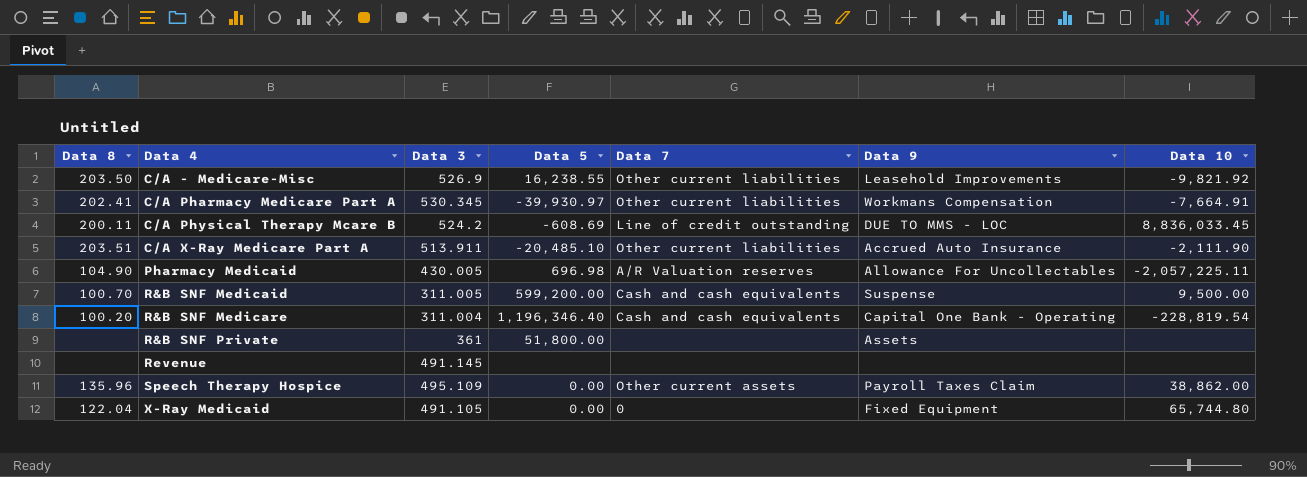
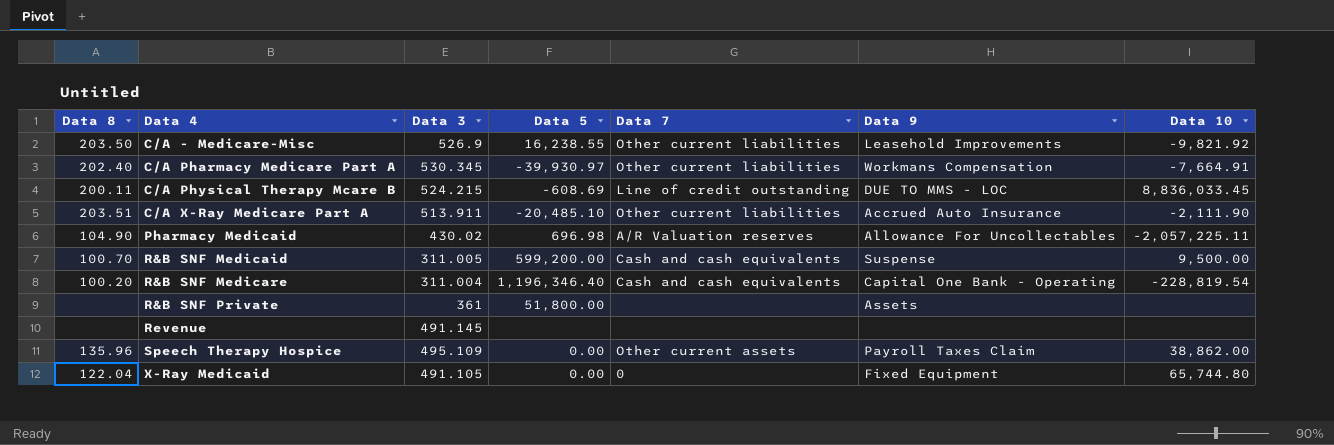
C/A Pharmacy Medicare Part A | Data 8: 202.41 -> 202.40
C/A Physical Therapy Mcare B | Data 3: 524.2 -> 524.215
Pharmacy Medicaid | Data 3: 430.005 -> 430.02

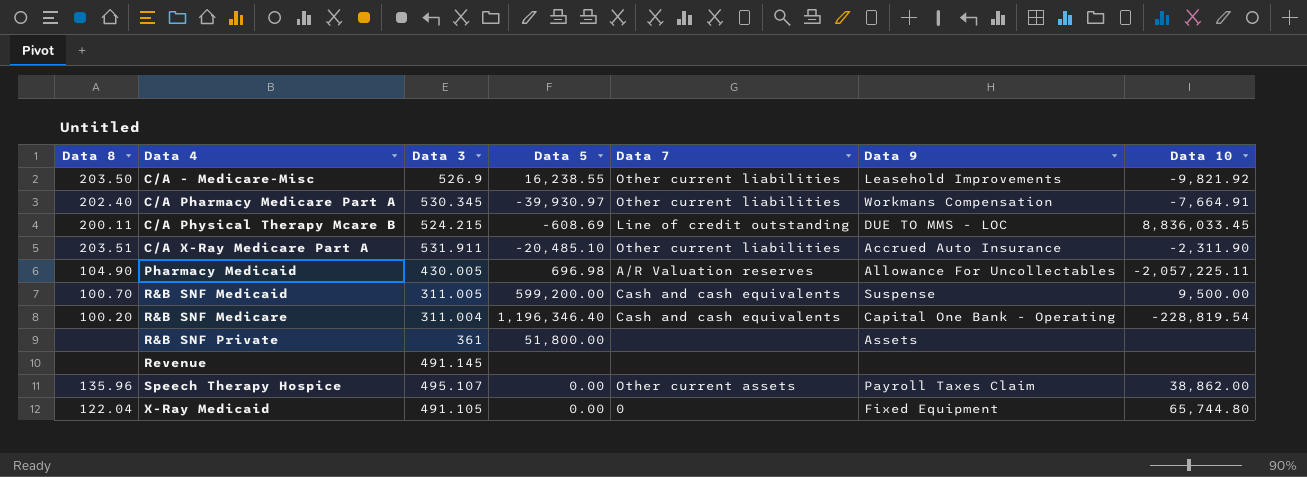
C/A X-Ray Medicare Part A | Data 3: 513.911 -> 531.911
C/A X-Ray Medicare Part A | Data 10: -2,111.90 -> -2,311.90
Pharmacy Medicaid | Data 3: 430.02 -> 430.005
Speech Therapy Hospice | Data 3: 495.109 -> 495.107

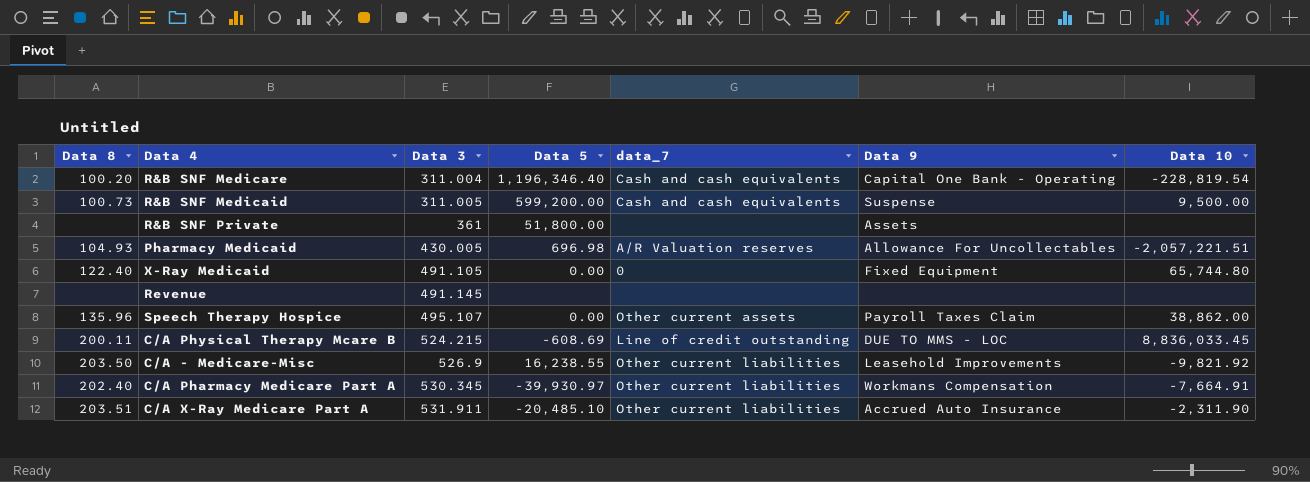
row order: Data 4 ascending -> Data 3 ascending
column name: Data 7 -> data_7
R&B SNF Medicaid | Data 8: 100.70 -> 100.73
Pharmacy Medicaid | Data 8: 104.90 -> 104.93
Pharmacy Medicaid | Data 10: -2,057,225.11 -> -2,057,221.51
X-Ray Medicaid | Data 8: 122.04 -> 122.40

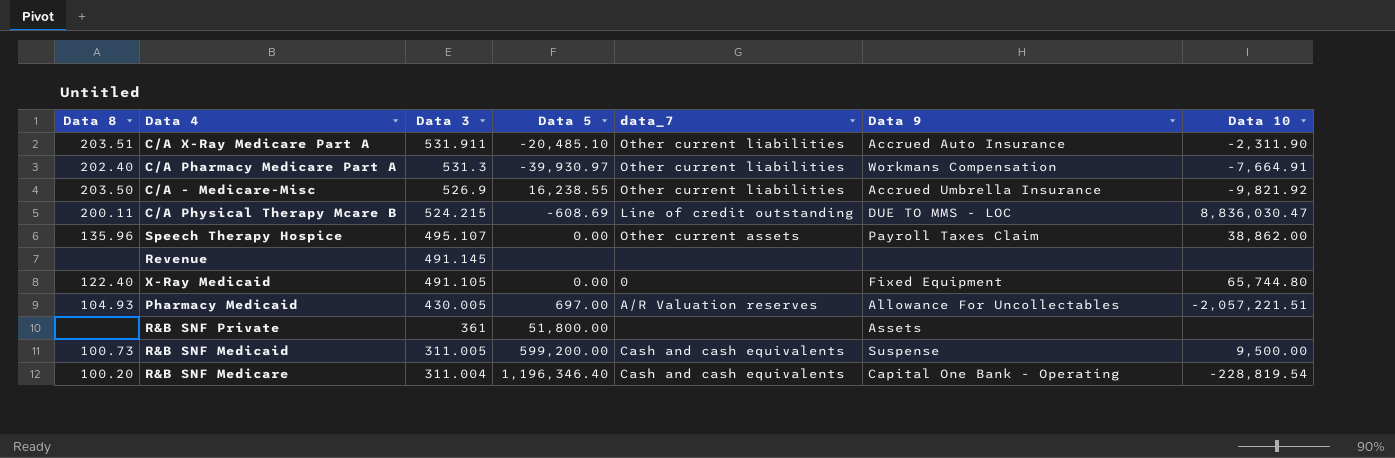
row order: Data 3 ascending -> Data 3 descending
C/A Pharmacy Medicare Part A | Data 3: 530.345 -> 531.3
C/A - Medicare-Misc | Data 9: Leasehold Improvements -> Accrued Umbrella Insurance
C/A Physical Therapy Mcare B | Data 10: 8,836,033.45 -> 8,836,030.47
Pharmacy Medicaid | Data 5: 696.98 -> 697.00

